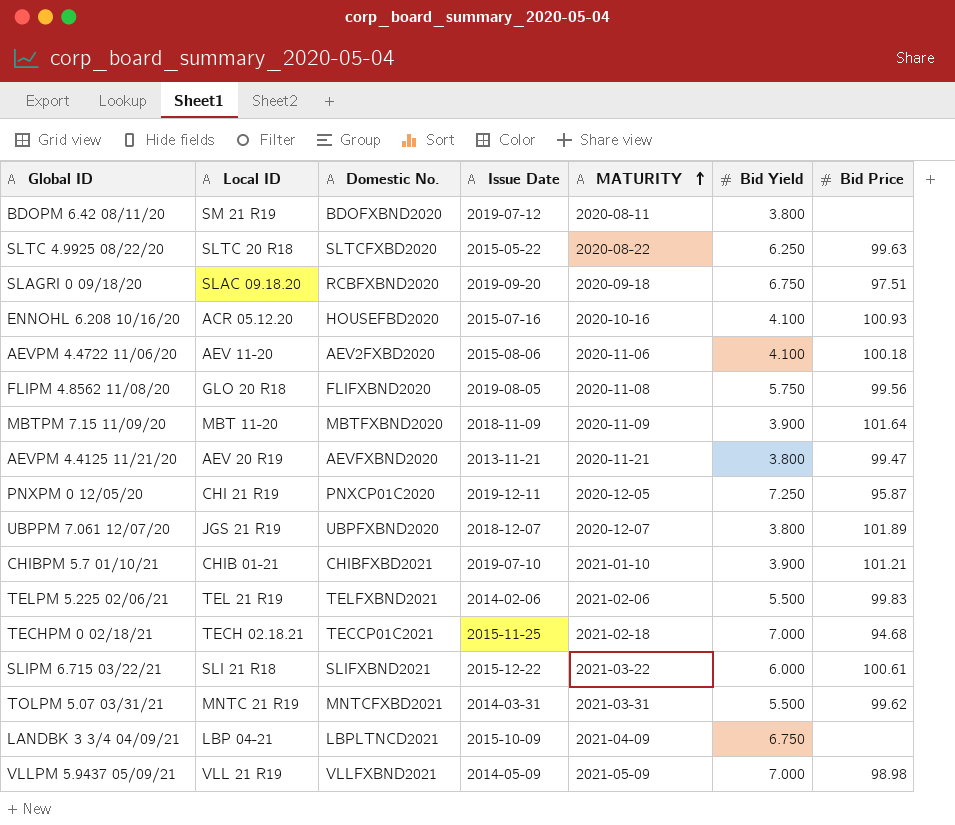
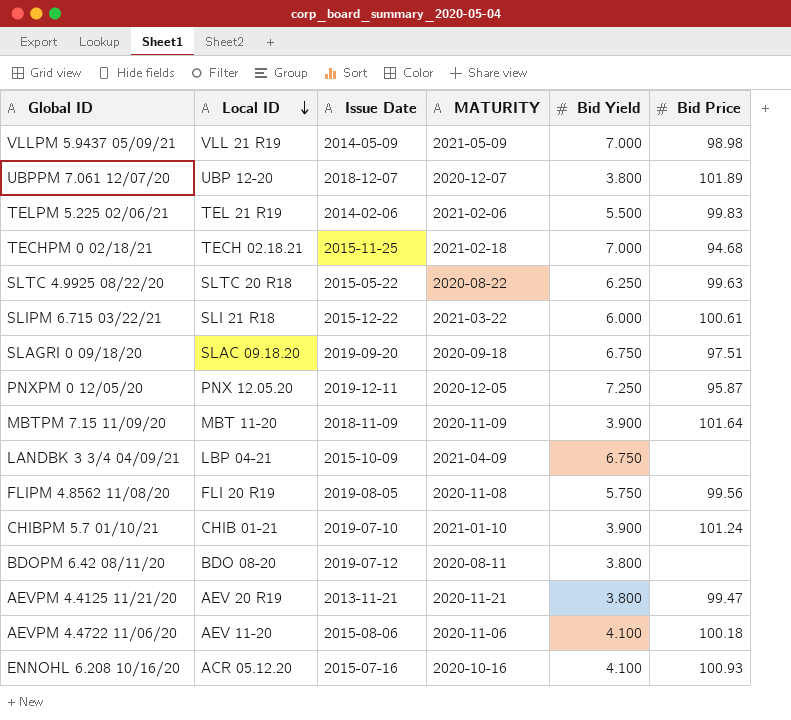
row order: MATURITY ascending -> Local ID descending
column Domestic No. | position: 3 -> none
row TOLPM 5.07 03/31/21: MNTC 21 R19 | MNTCFXBD2021 | 2014-03-31 | 2021-03-31 | 5.500 | 99.62 -> none
UBPPM 7.061 12/07/20 | Local ID: JGS 21 R19 -> UBP 12-20
PNXPM 0 12/05/20 | Local ID: CHI 21 R19 -> PNX 12.05.20
FLIPM 4.8562 11/08/20 | Local ID: GLO 20 R18 -> FLI 20 R19
CHIBPM 5.7 01/10/21 | Bid Price: 101.21 -> 101.24
BDOPM 6.42 08/11/20 | Local ID: SM 21 R19 -> BDO 08-20

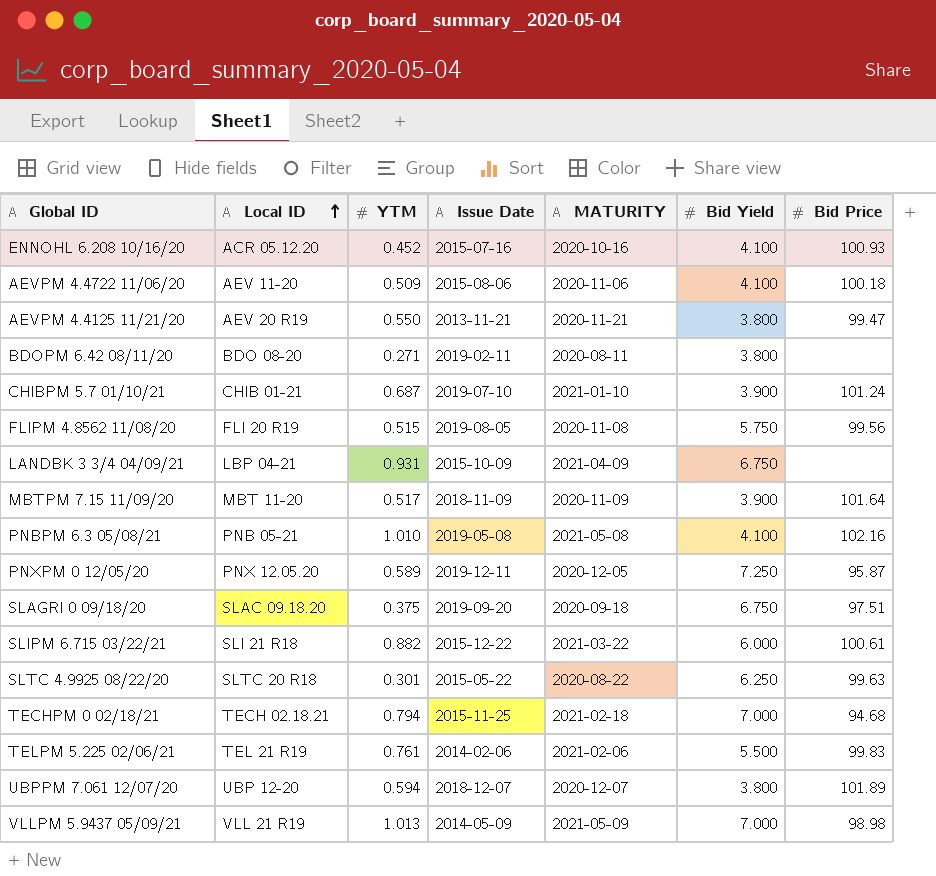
row order: Local ID descending -> Local ID ascending
column YTM | position: none -> 3
BDOPM 6.42 08/11/20 | Issue Date: 2019-07-12 -> 2019-02-11
row PNBPM 6.3 05/08/21: none -> PNB 05-21 | 1.010 | 2019-05-08 | 2021-05-08 | 4.100 | 102.16

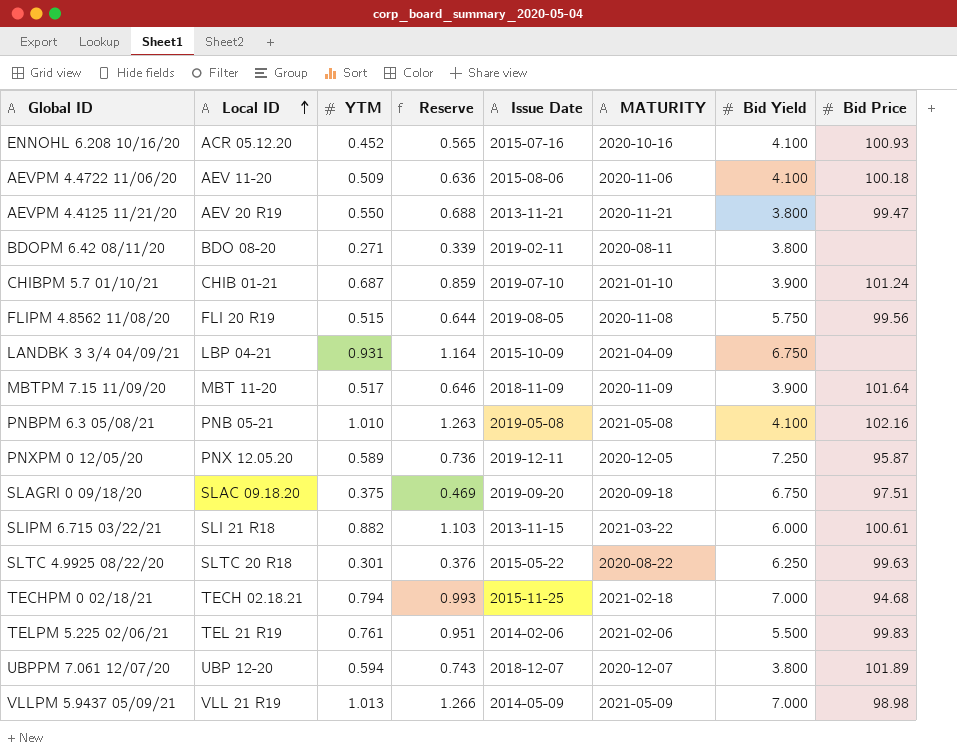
column Reserve | formula: none -> [YTM] * 1.25
SLIPM 6.715 03/22/21 | Issue Date: 2015-12-22 -> 2013-11-15

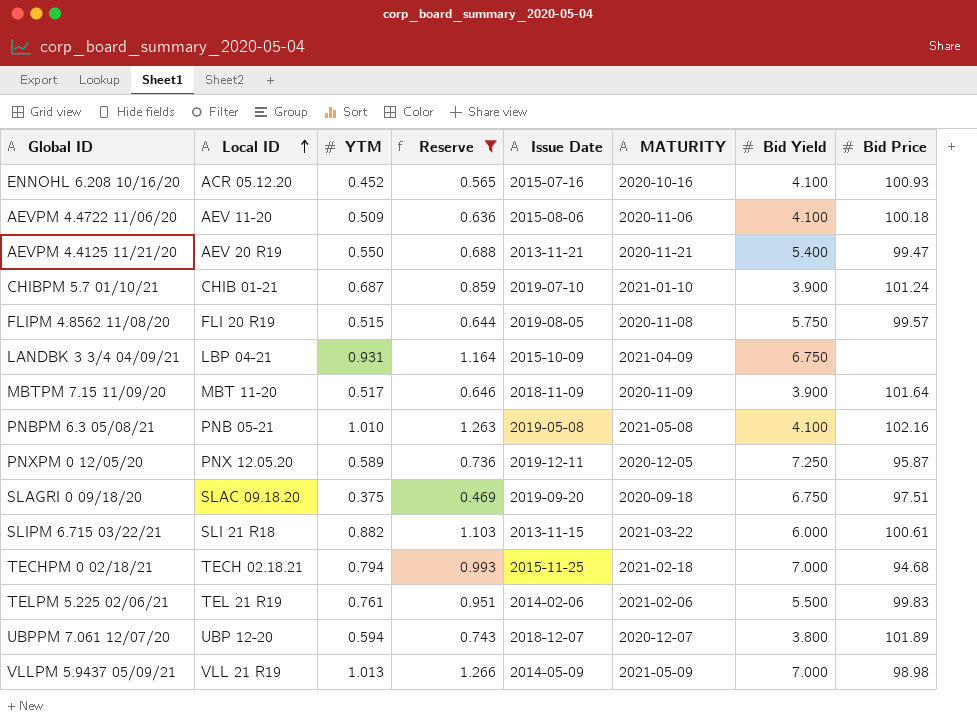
filter: none -> Reserve >= 0.469
AEVPM 4.4125 11/21/20 | Bid Yield: 3.800 -> 5.400
FLIPM 4.8562 11/08/20 | Bid Price: 99.56 -> 99.57

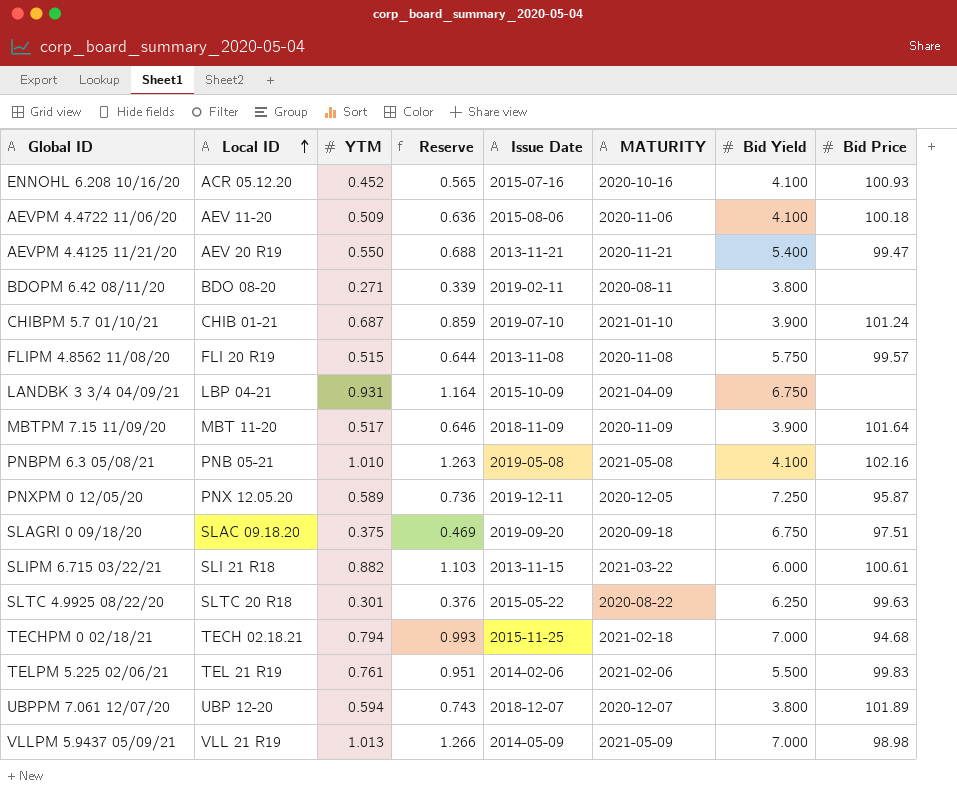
filter: Reserve >= 0.469 -> none
FLIPM 4.8562 11/08/20 | Issue Date: 2019-08-05 -> 2013-11-08

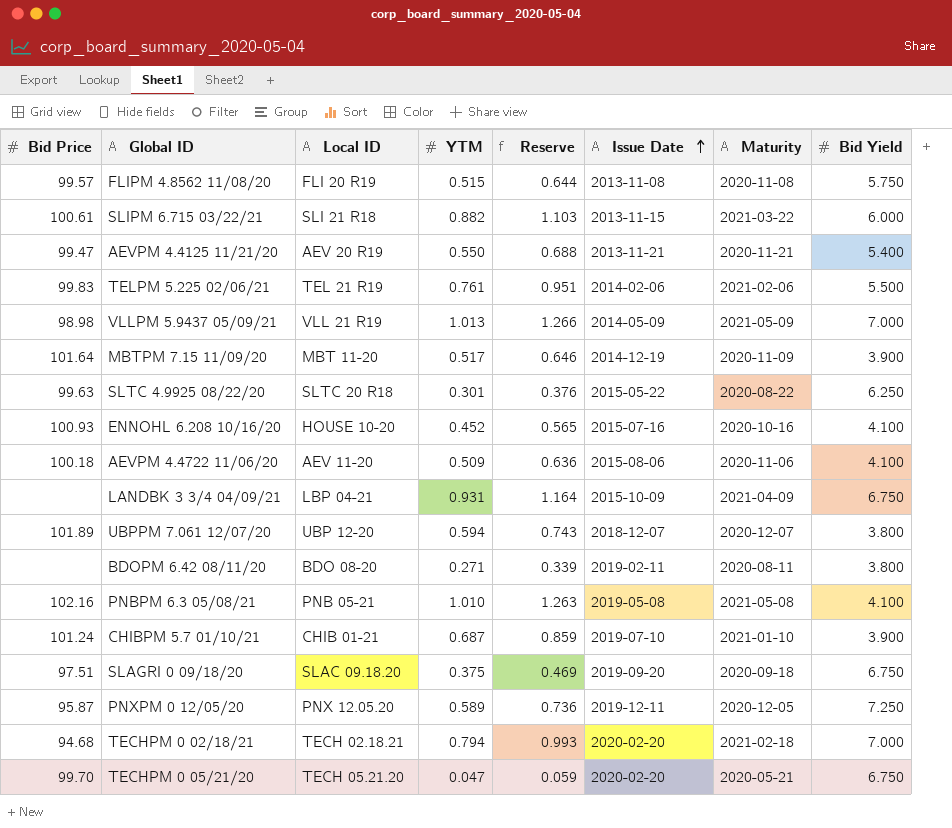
row order: Local ID ascending -> Issue Date ascending
column Bid Price | position: 8 -> 1
column name: MATURITY -> Maturity
MBTPM 7.15 11/09/20 | Issue Date: 2018-11-09 -> 2014-12-19
ENNOHL 6.208 10/16/20 | Local ID: ACR 05.12.20 -> HOUSE 10-20
TECHPM 0 02/18/21 | Issue Date: 2015-11-25 -> 2020-02-20
row TECHPM 0 05/21/20: none -> 99.70 | TECH 05.21.20 | 0.047 | 0.059 | 2020-02-20 | 2020-05-21 | 6.750

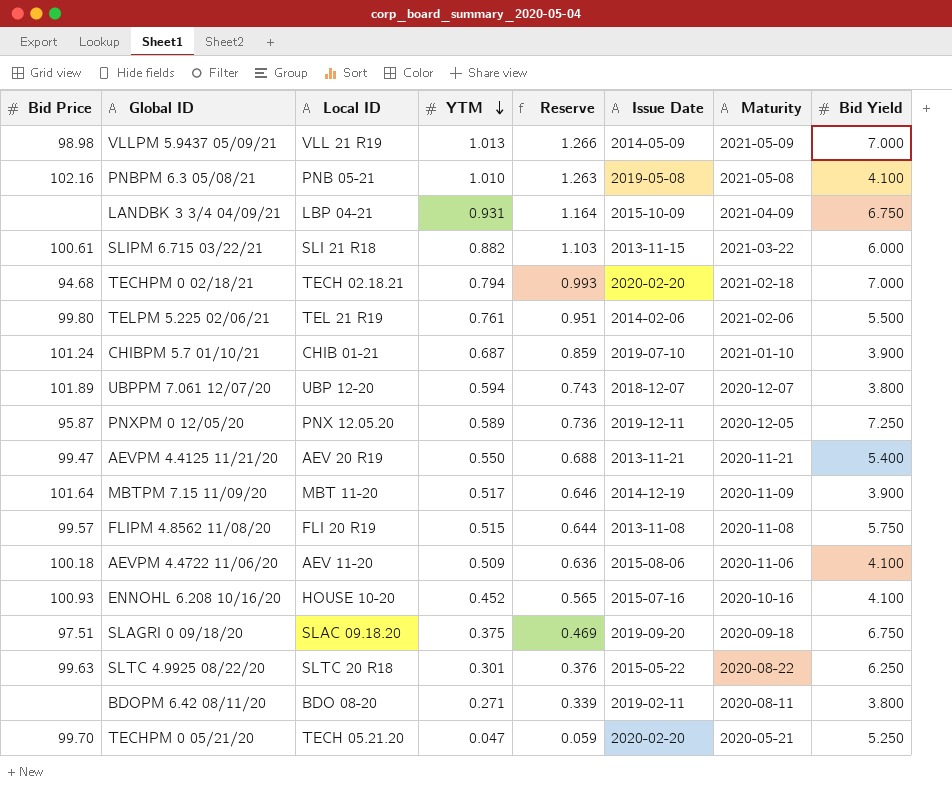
row order: Issue Date ascending -> YTM descending
TELPM 5.225 02/06/21 | Bid Price: 99.83 -> 99.80
TECHPM 0 05/21/20 | Bid Yield: 6.750 -> 5.250

